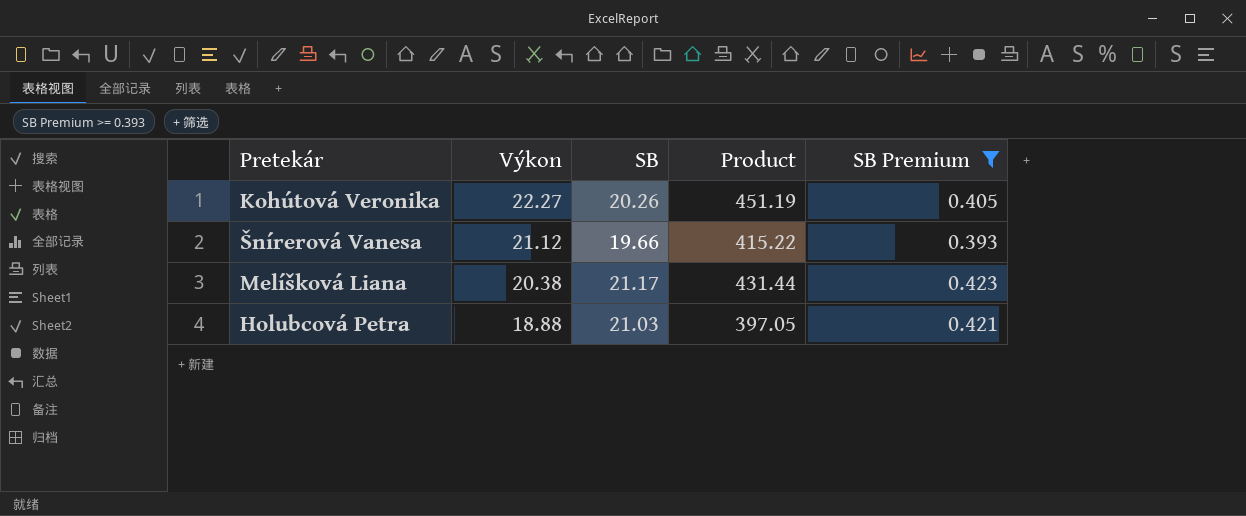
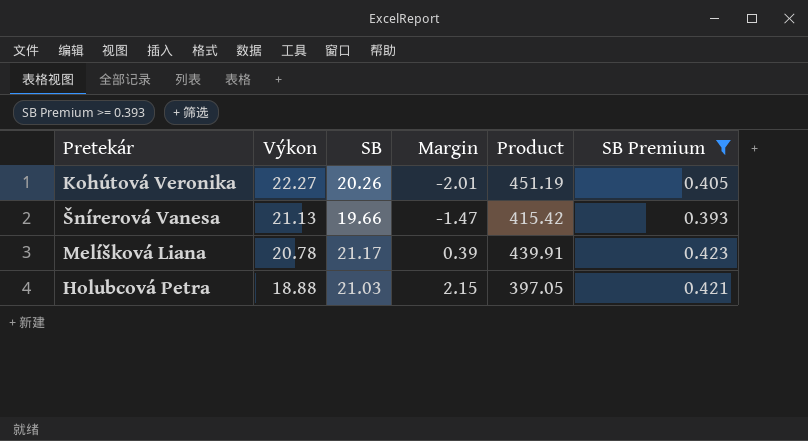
column Margin | formula: none -> [SB] - [Výkon]
Šnírerová Vanesa | Výkon: 21.12 -> 21.13
Šnírerová Vanesa | Product: 415.22 -> 415.42
Melíšková Liana | Výkon: 20.38 -> 20.78
Melíšková Liana | Product: 431.44 -> 439.91

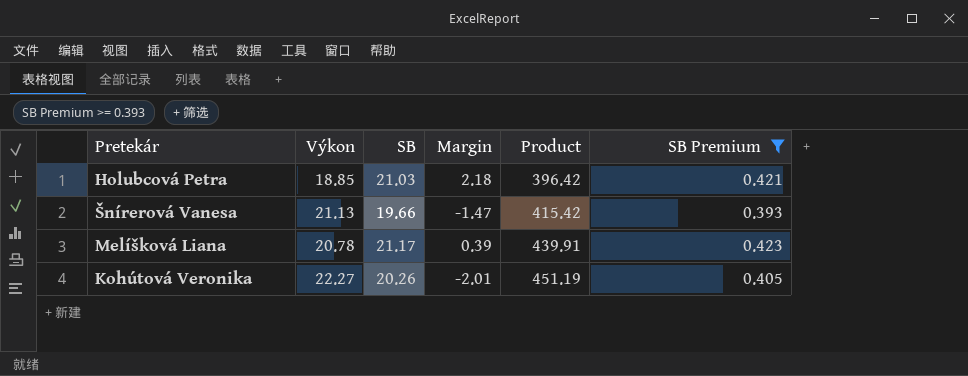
row order: Výkon descending -> Product ascending
Holubcová Petra | Výkon: 18.88 -> 18.85
Holubcová Petra | Margin: 2.15 -> 2.18
Holubcová Petra | Product: 397.05 -> 396.42

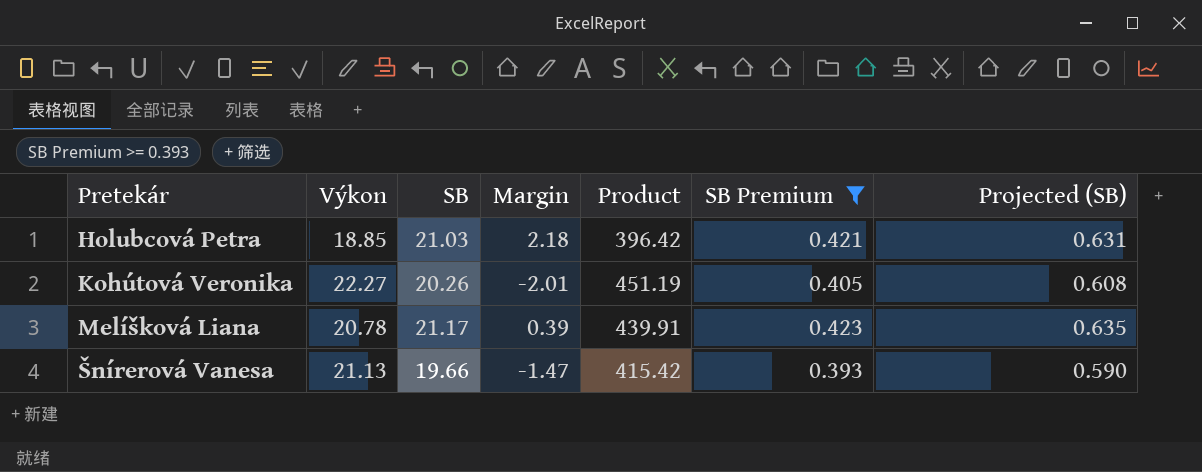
row order: Product ascending -> Pretekár ascending
column Projected (SB) | formula: none -> [SB] * 0.03

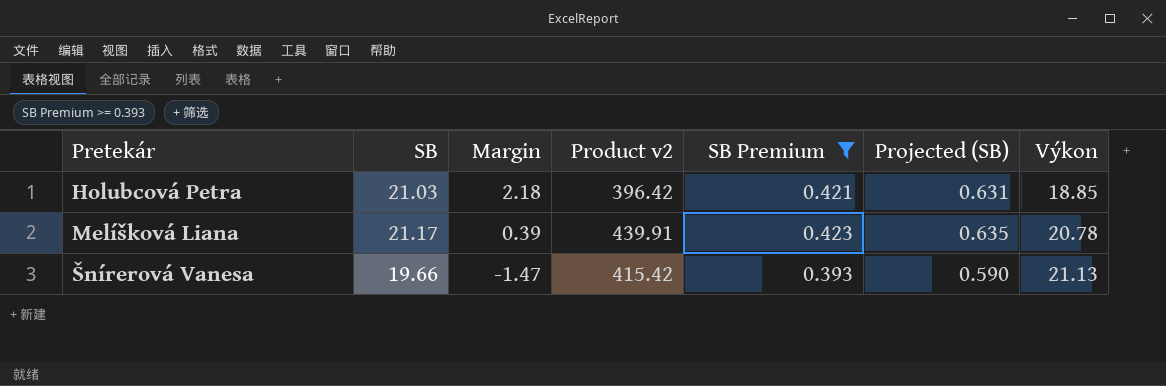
column name: Product -> Product v2
column Výkon | position: 2 -> 7
row Kohútová Veronika: 22.27 | 20.26 | -2.01 | 451.19 | 0.405 | 0.608 -> none

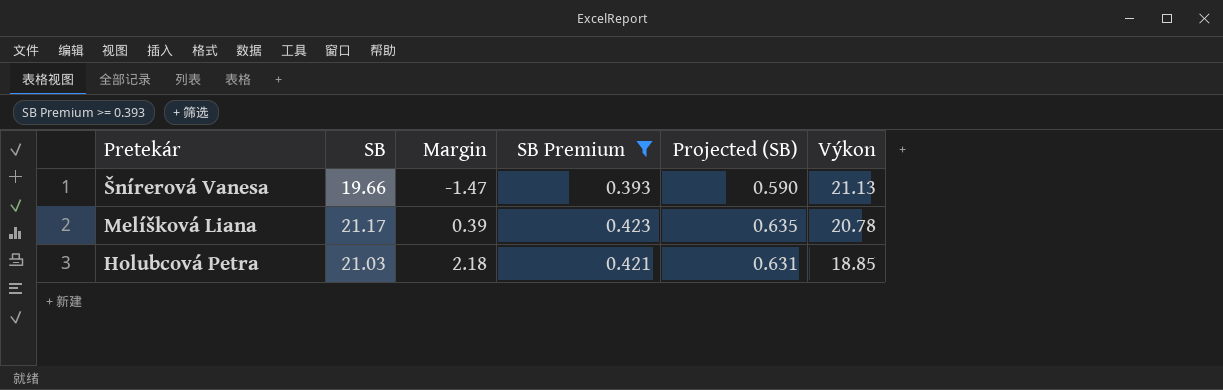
row order: Pretekár ascending -> Pretekár descending
column Product v2 | formula: [SB] * [Výkon] -> none

